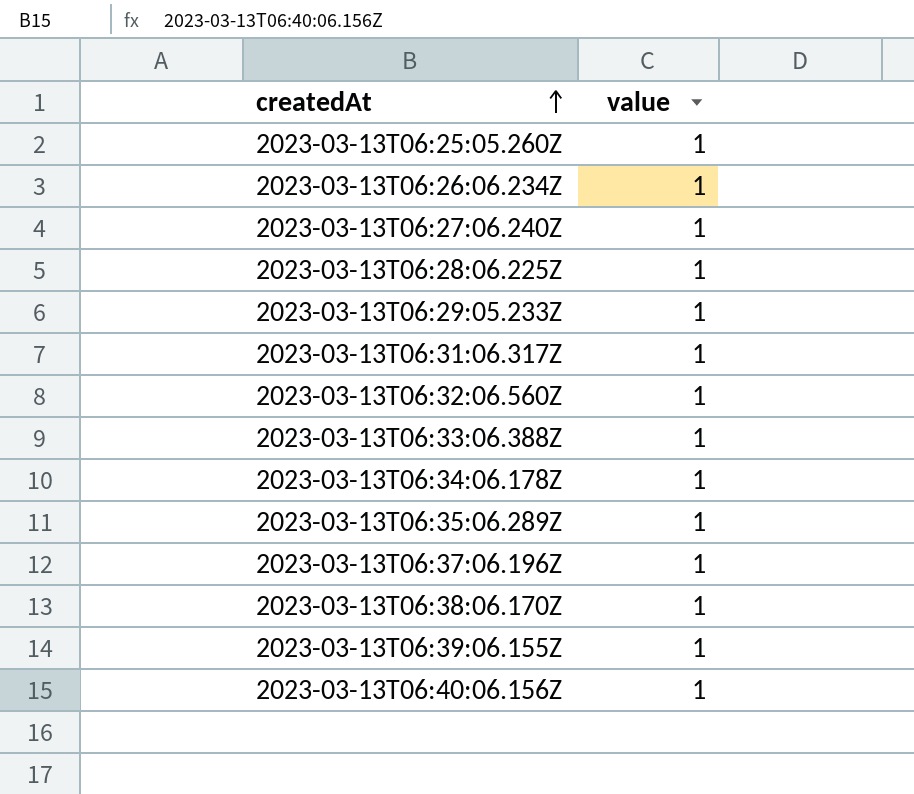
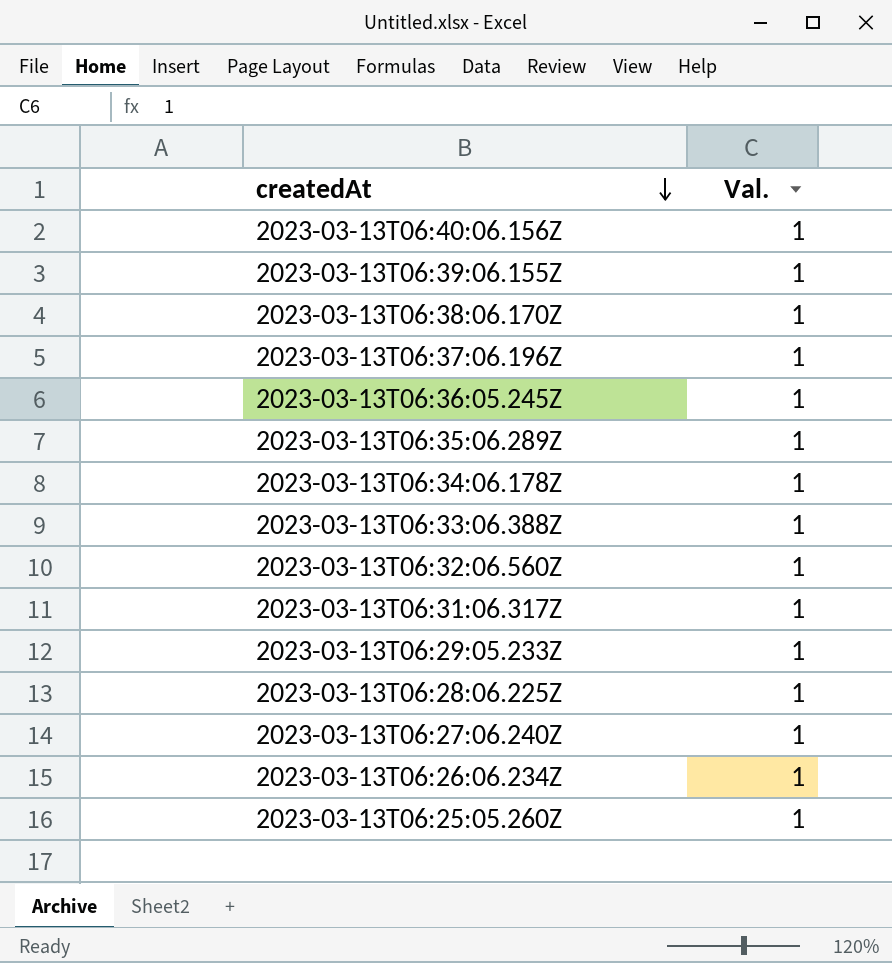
row order: createdAt ascending -> createdAt descending
column name: value -> Val.
row 2023-03-13T06:36:05.245Z: none -> 1

